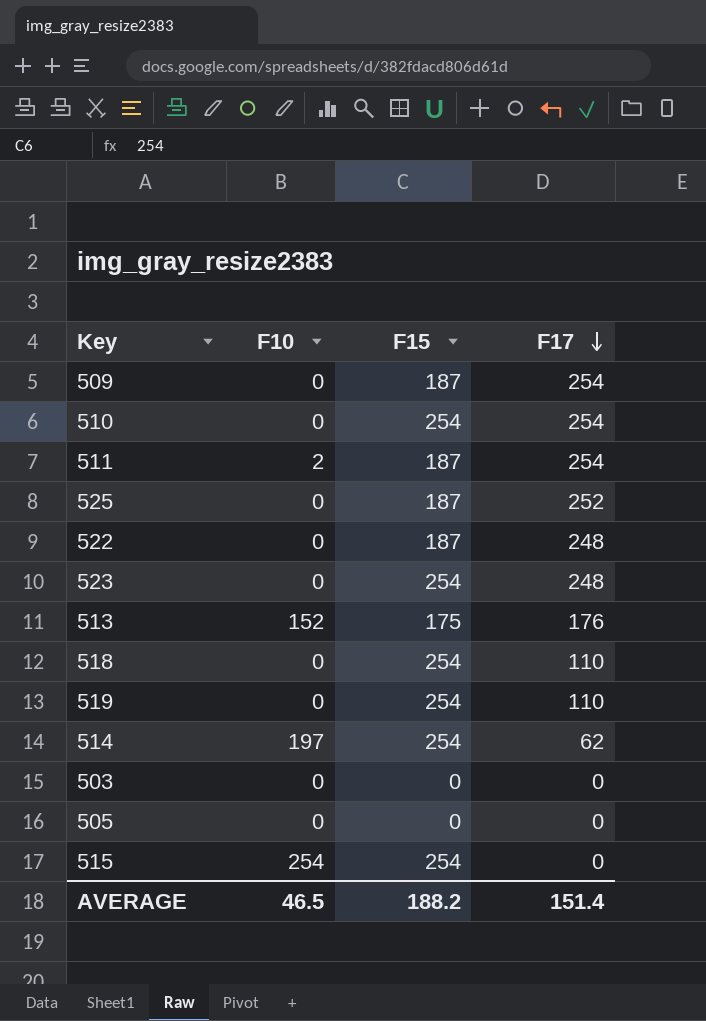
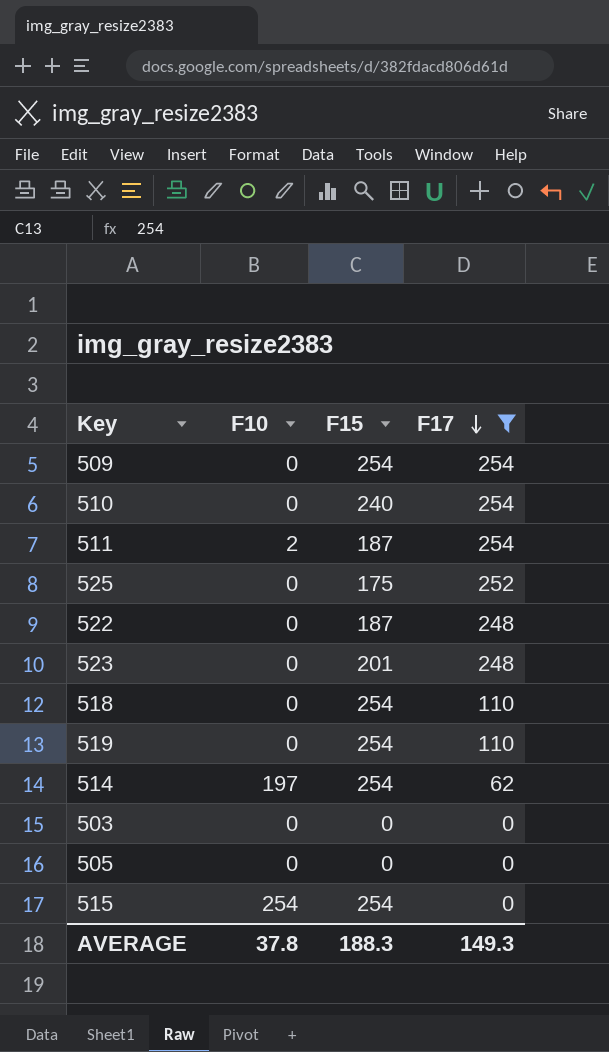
filter: none -> F17 != 176
509 | F15: 187 -> 254
510 | F15: 254 -> 240
525 | F15: 187 -> 175
523 | F15: 254 -> 201
AVERAGE | F10: 46.5 -> 37.8
AVERAGE | F15: 188.2 -> 188.3
AVERAGE | F17: 151.4 -> 149.3

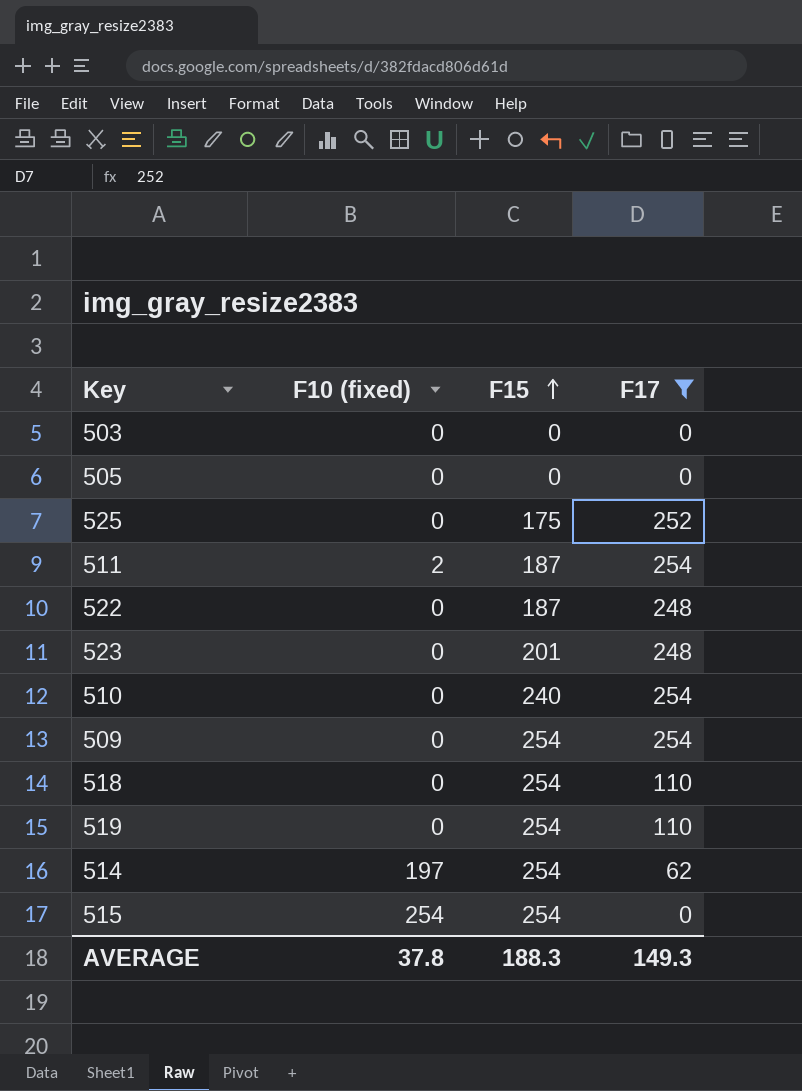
row order: F17 descending -> F15 ascending
column name: F10 -> F10 (fixed)

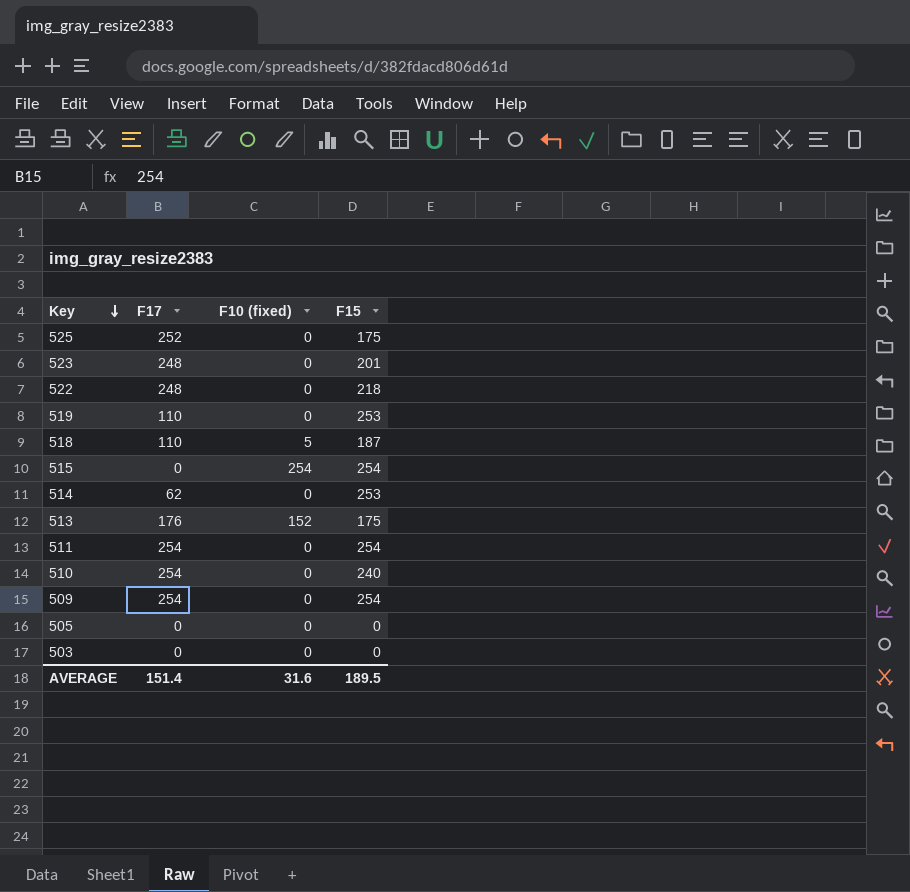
filter: F17 != 176 -> none
row order: F15 ascending -> Key descending
column F17 | position: 4 -> 2
522 | F15: 187 -> 218
519 | F15: 254 -> 253
518 | F10 (fixed): 0 -> 5
518 | F15: 254 -> 187
514 | F10 (fixed): 197 -> 0
514 | F15: 254 -> 253
511 | F10 (fixed): 2 -> 0
511 | F15: 187 -> 254
AVERAGE | F17: 149.3 -> 151.4
AVERAGE | F10 (fixed): 37.8 -> 31.6
AVERAGE | F15: 188.3 -> 189.5

